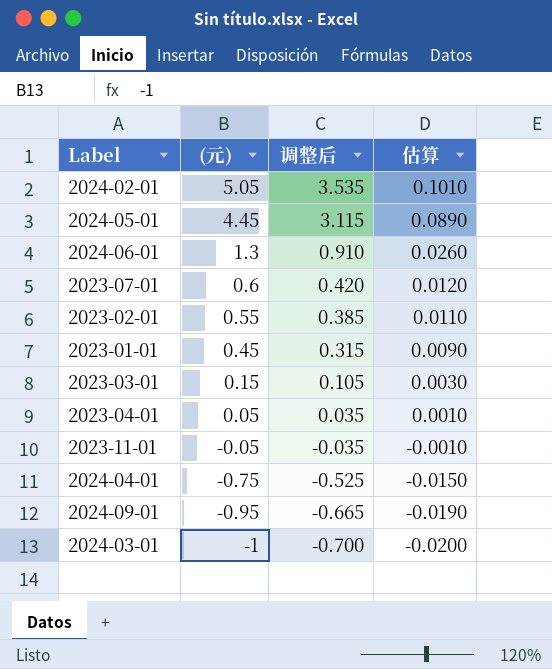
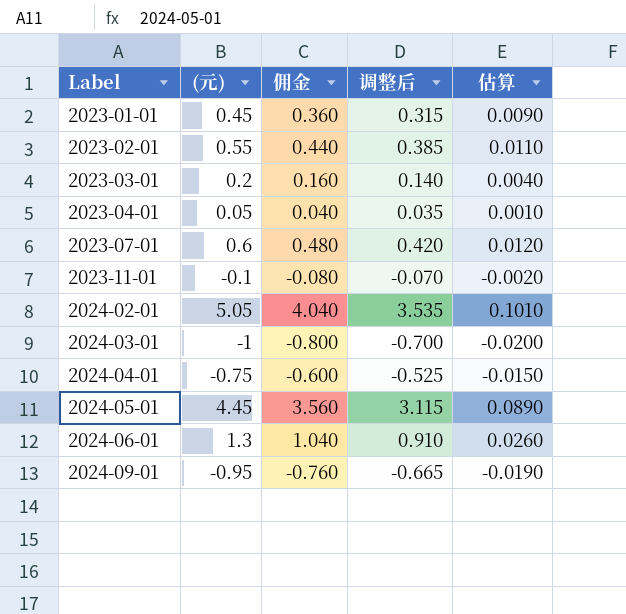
row order: (元) descending -> Label ascending
column 佣金 | formula: none -> [(元)] * 0.8
2023-03-01 | (元): 0.15 -> 0.2
2023-03-01 | 调整后: 0.105 -> 0.140
2023-03-01 | 估算: 0.0030 -> 0.0040
2023-11-01 | (元): -0.05 -> -0.1
2023-11-01 | 调整后: -0.035 -> -0.070
2023-11-01 | 估算: -0.0010 -> -0.0020

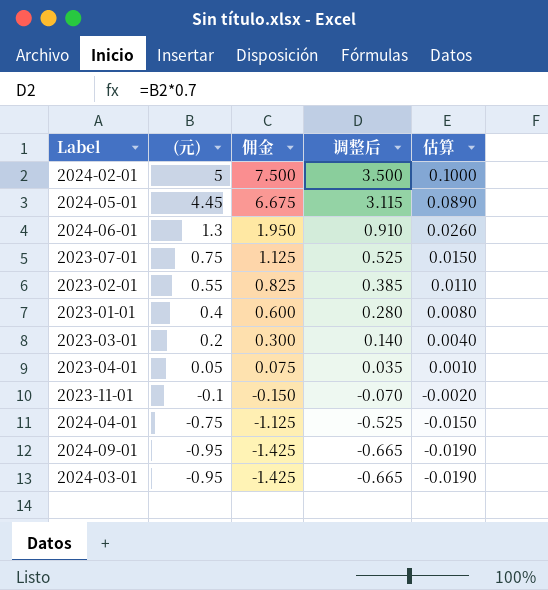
row order: Label ascending -> (元) descending
column 佣金 | formula: [(元)] * 0.8 -> [(元)] * 1.5
2024-02-01 | (元): 5.05 -> 5
2024-02-01 | 调整后: 3.535 -> 3.500
2024-02-01 | 估算: 0.1010 -> 0.1000
2023-07-01 | (元): 0.6 -> 0.75
2023-07-01 | 调整后: 0.420 -> 0.525
2023-07-01 | 估算: 0.0120 -> 0.0150
2023-01-01 | (元): 0.45 -> 0.4
2023-01-01 | 调整后: 0.315 -> 0.280
2023-01-01 | 估算: 0.0090 -> 0.0080
2024-03-01 | (元): -1 -> -0.95
2024-03-01 | 调整后: -0.700 -> -0.665
2024-03-01 | 估算: -0.0200 -> -0.0190

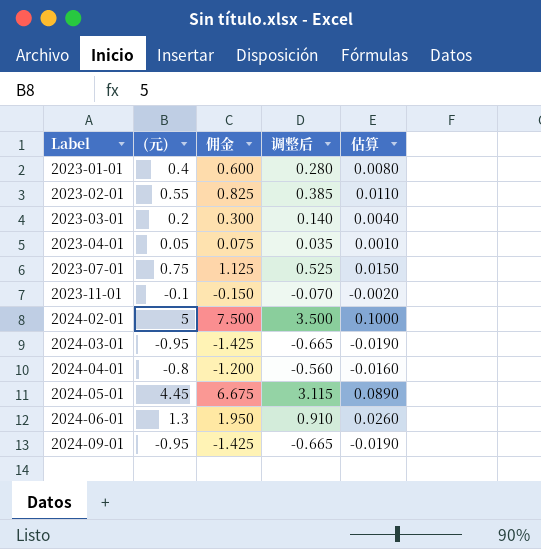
row order: (元) descending -> Label ascending
2024-04-01 | (元): -0.75 -> -0.8
2024-04-01 | 佣金: -1.125 -> -1.200
2024-04-01 | 调整后: -0.525 -> -0.560
2024-04-01 | 估算: -0.0150 -> -0.0160

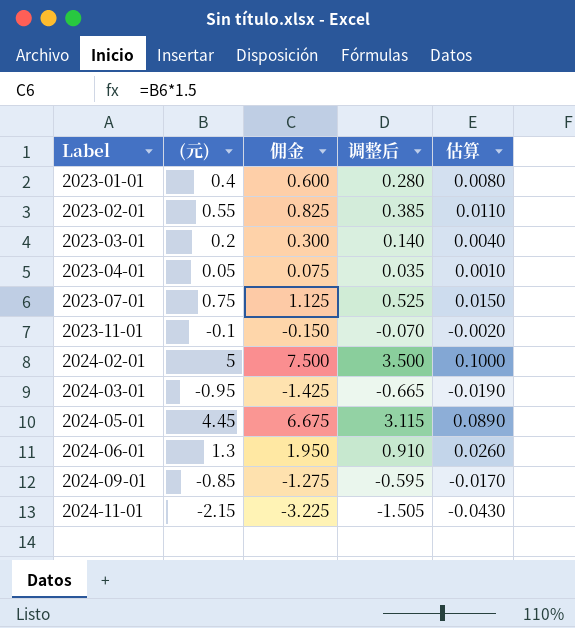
row 2024-04-01: -0.8 | -1.200 | -0.560 | -0.0160 -> none
2024-09-01 | (元): -0.95 -> -0.85
2024-09-01 | 佣金: -1.425 -> -1.275
2024-09-01 | 调整后: -0.665 -> -0.595
2024-09-01 | 估算: -0.0190 -> -0.0170
row 2024-11-01: none -> -2.15 | -3.225 | -1.505 | -0.0430

